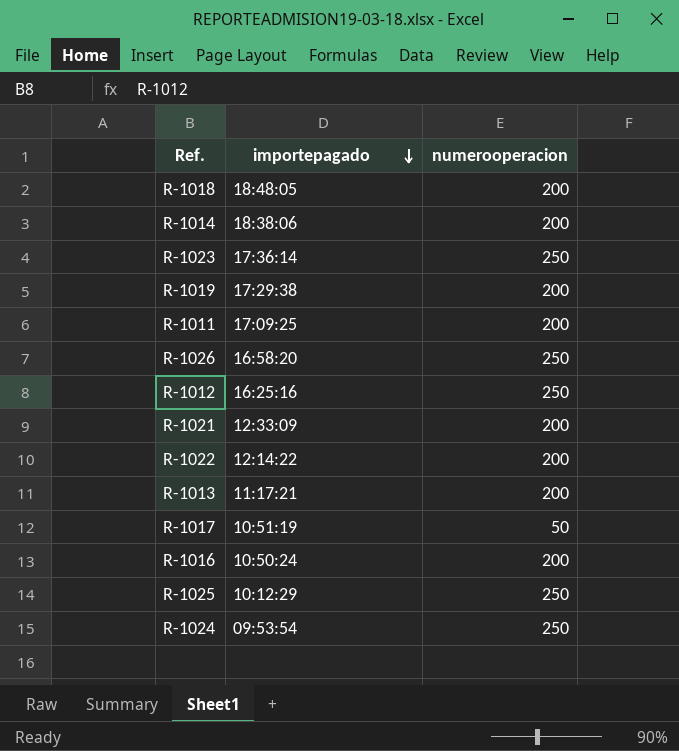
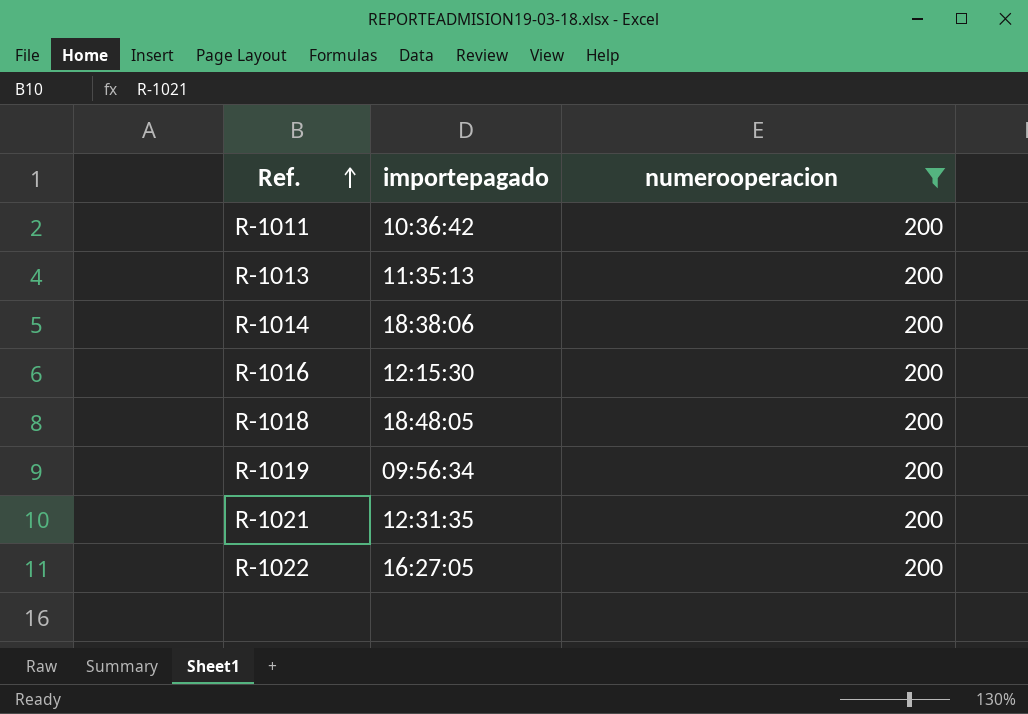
filter: none -> numerooperacion = 200
row order: importepagado descending -> Ref. ascending
R-1011 | importepagado: 17:09:25 -> 10:36:42
R-1013 | importepagado: 11:17:21 -> 11:35:13
R-1016 | importepagado: 10:50:24 -> 12:15:30
R-1019 | importepagado: 17:29:38 -> 09:56:34
R-1021 | importepagado: 12:33:09 -> 12:31:35
R-1022 | importepagado: 12:14:22 -> 16:27:05

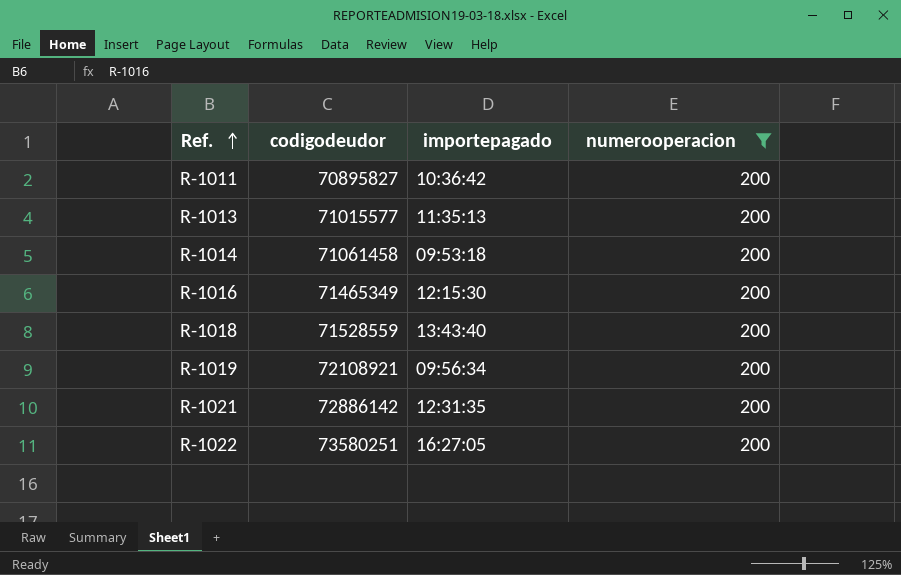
column codigodeudor | position: none -> 2
R-1014 | importepagado: 18:38:06 -> 09:53:18
R-1018 | importepagado: 18:48:05 -> 13:43:40

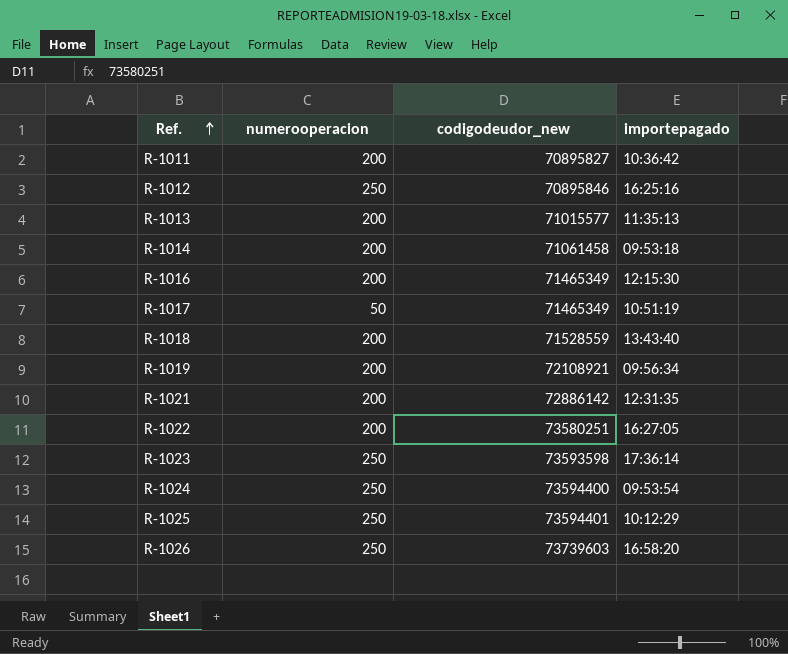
filter: numerooperacion = 200 -> none
column numerooperacion | position: 4 -> 2
column name: codigodeudor -> codigodeudor_new

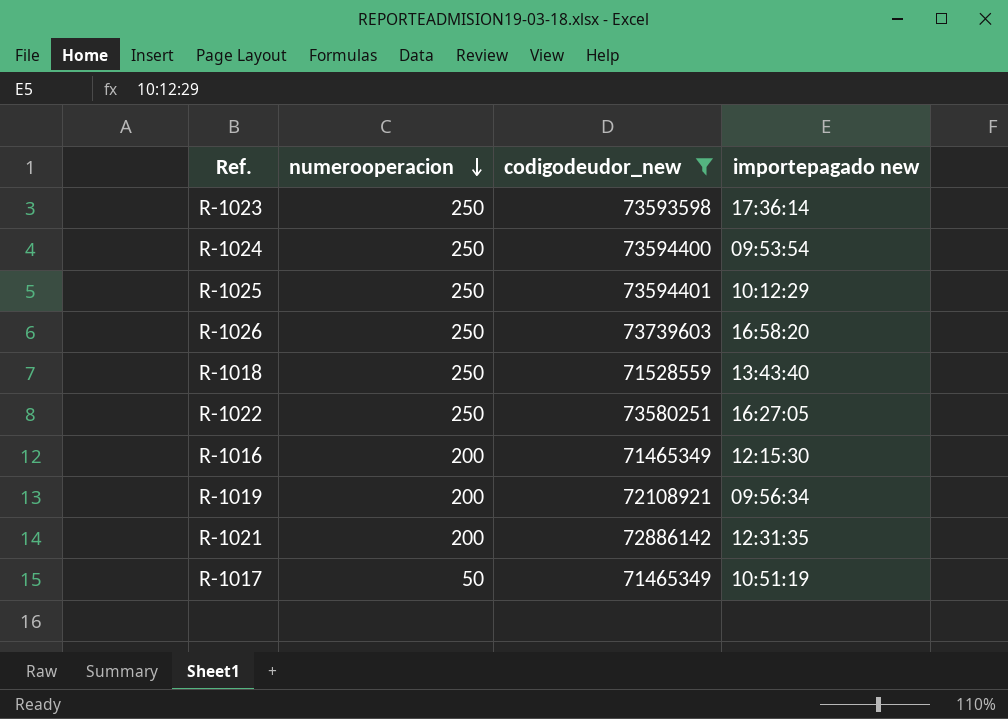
filter: none -> codigodeudor_new >= 71465349
row order: Ref. ascending -> numerooperacion descending
column name: importepagado -> importepagado new
R-1018 | numerooperacion: 200 -> 250
R-1022 | numerooperacion: 200 -> 250

